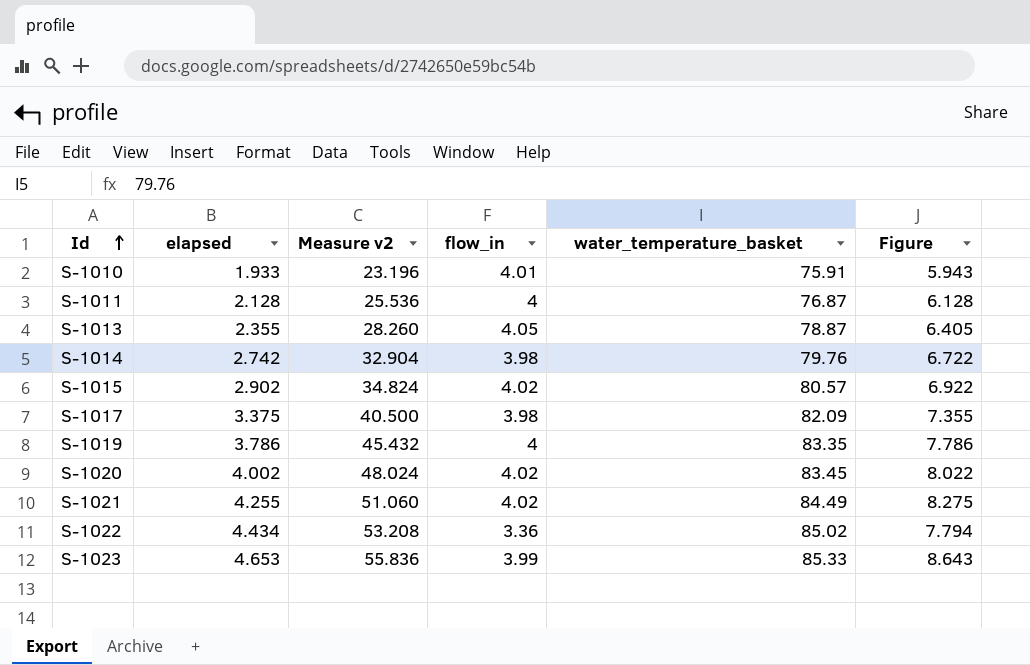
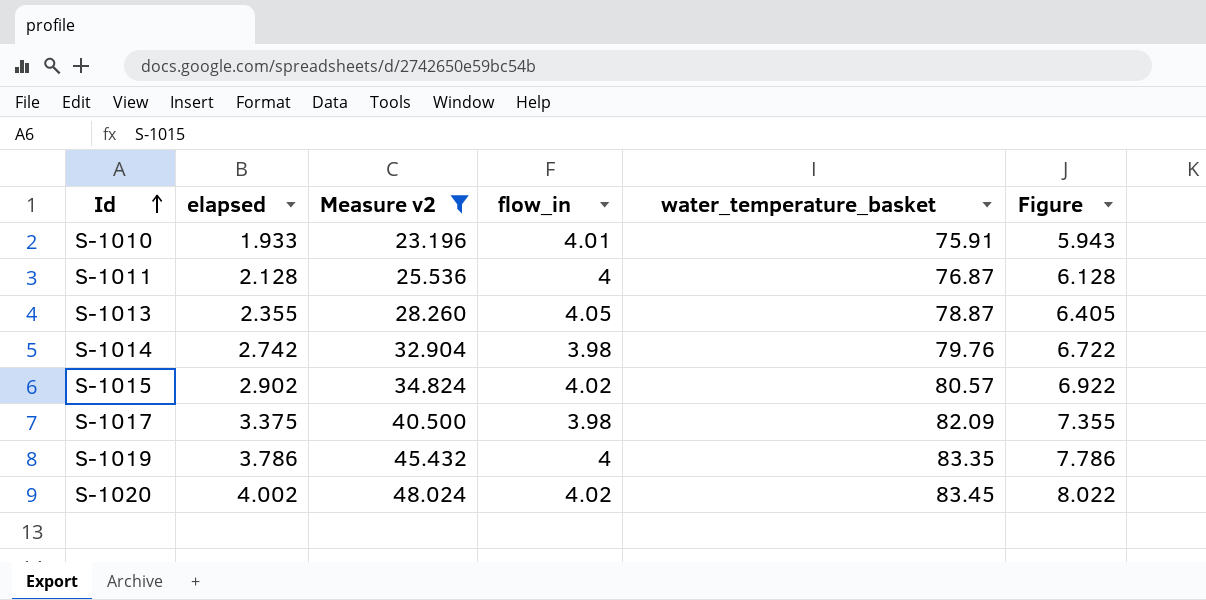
filter: none -> Measure v2 <= 48.024

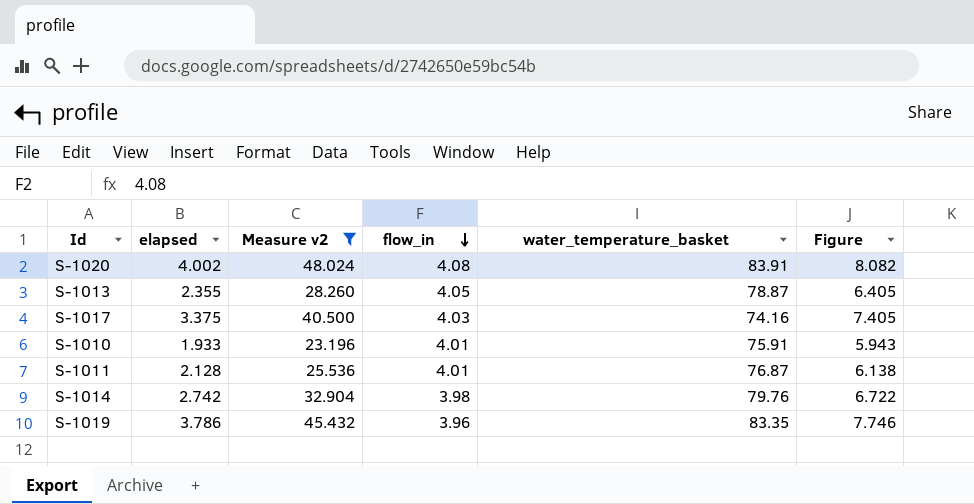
row order: Id ascending -> flow_in descending
row S-1015: 2.902 | 34.824 | 4.02 | 80.57 | 6.922 -> none
S-1020 | flow_in: 4.02 -> 4.08
S-1020 | water_temperature_basket: 83.45 -> 83.91
S-1020 | Figure: 8.022 -> 8.082
S-1017 | flow_in: 3.98 -> 4.03
S-1017 | water_temperature_basket: 82.09 -> 74.16
S-1017 | Figure: 7.355 -> 7.405
S-1011 | flow_in: 4 -> 4.01
S-1011 | Figure: 6.128 -> 6.138
S-1019 | flow_in: 4 -> 3.96
S-1019 | Figure: 7.786 -> 7.746

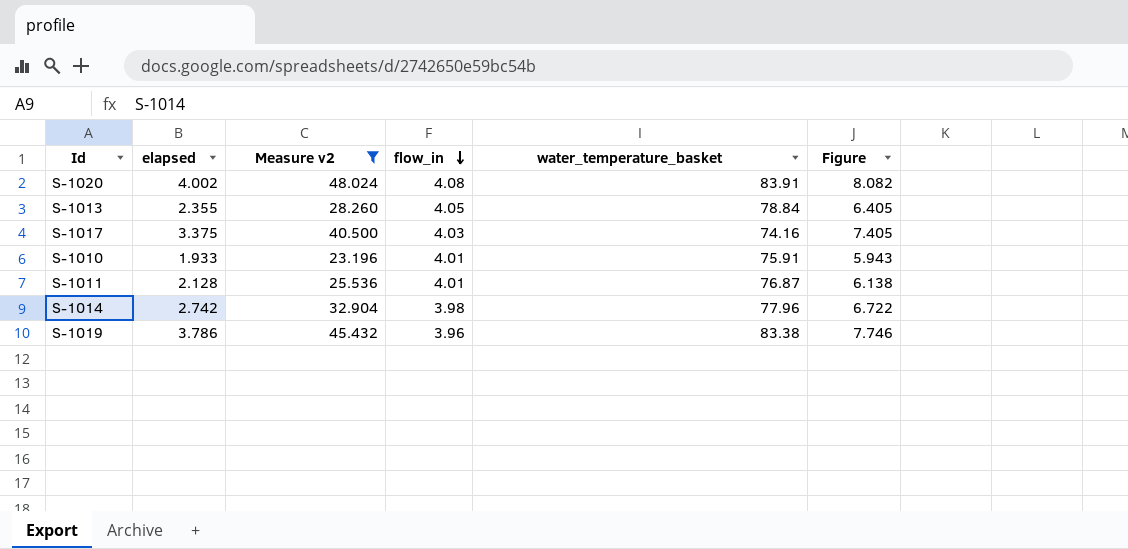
S-1013 | water_temperature_basket: 78.87 -> 78.84
S-1014 | water_temperature_basket: 79.76 -> 77.96
S-1019 | water_temperature_basket: 83.35 -> 83.38

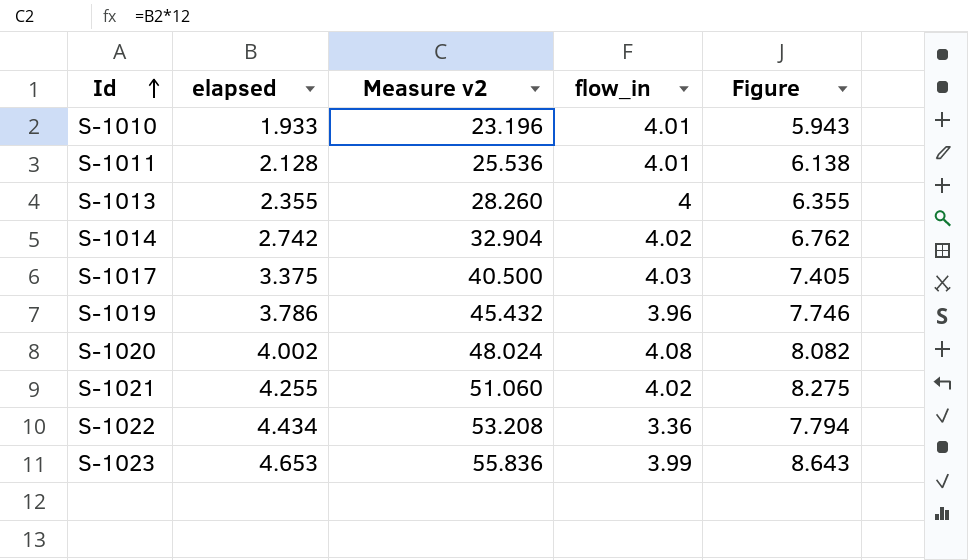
filter: Measure v2 <= 48.024 -> none
row order: flow_in descending -> Id ascending
column water_temperature_basket | position: 5 -> none
S-1013 | flow_in: 4.05 -> 4
S-1013 | Figure: 6.405 -> 6.355
S-1014 | flow_in: 3.98 -> 4.02
S-1014 | Figure: 6.722 -> 6.762

